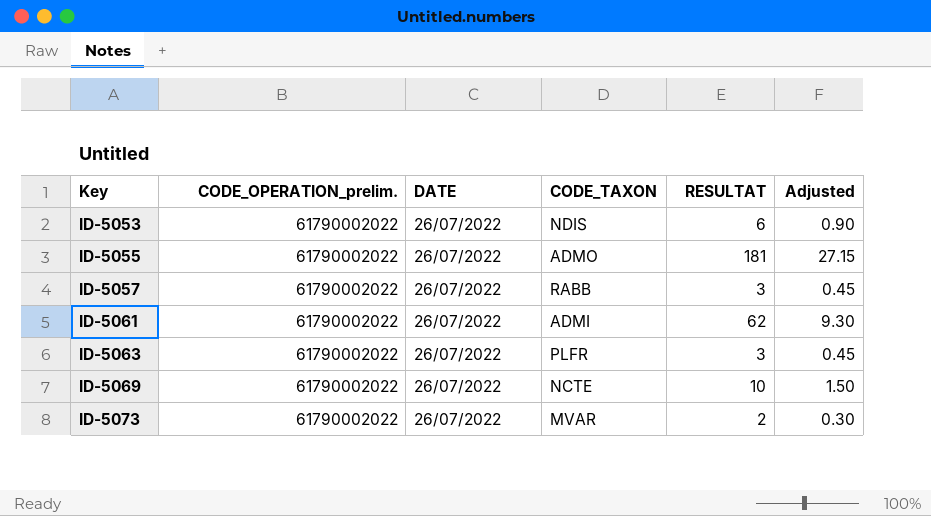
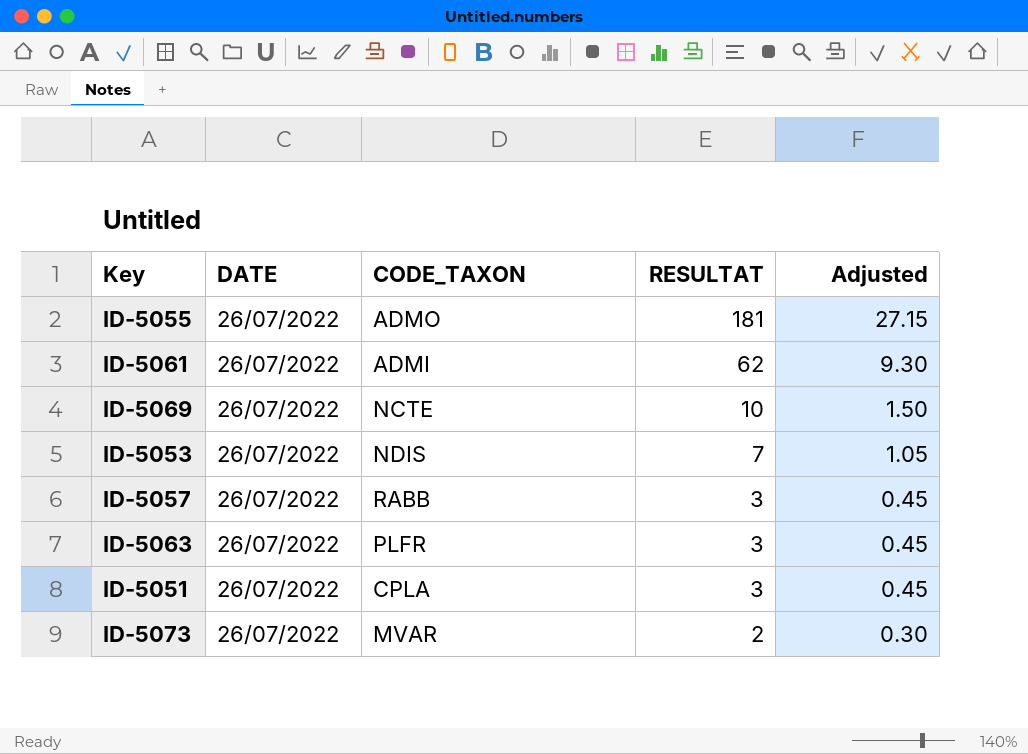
row order: Key ascending -> RESULTAT descending
column CODE_OPERATION_prelim. | position: 2 -> none
ID-5053 | RESULTAT: 6 -> 7
ID-5053 | Adjusted: 0.90 -> 1.05
row ID-5051: none -> 26/07/2022 | CPLA | 3 | 0.45

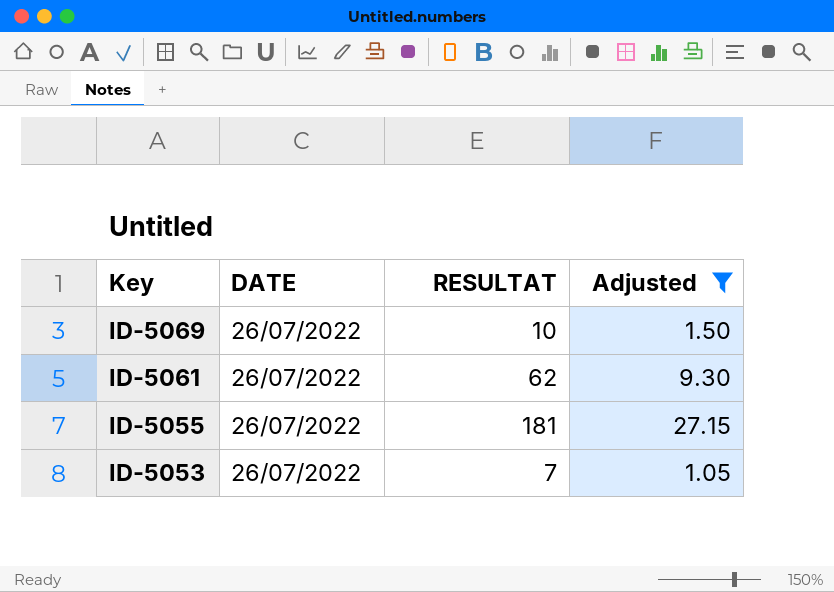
filter: none -> Adjusted >= 1.05
row order: RESULTAT descending -> Key descending
column CODE_TAXON | position: 3 -> none

